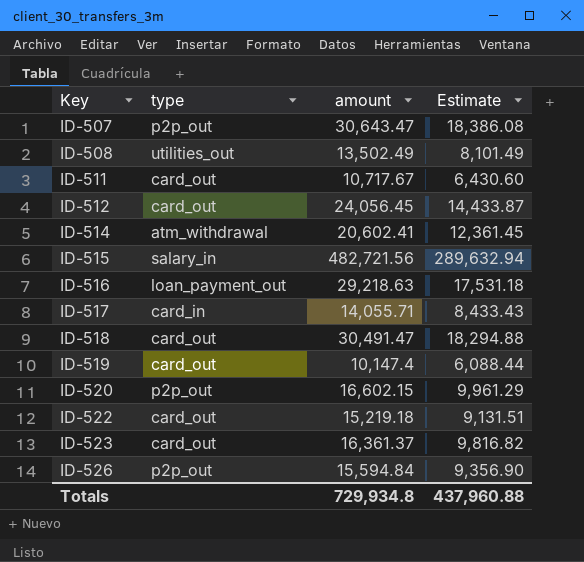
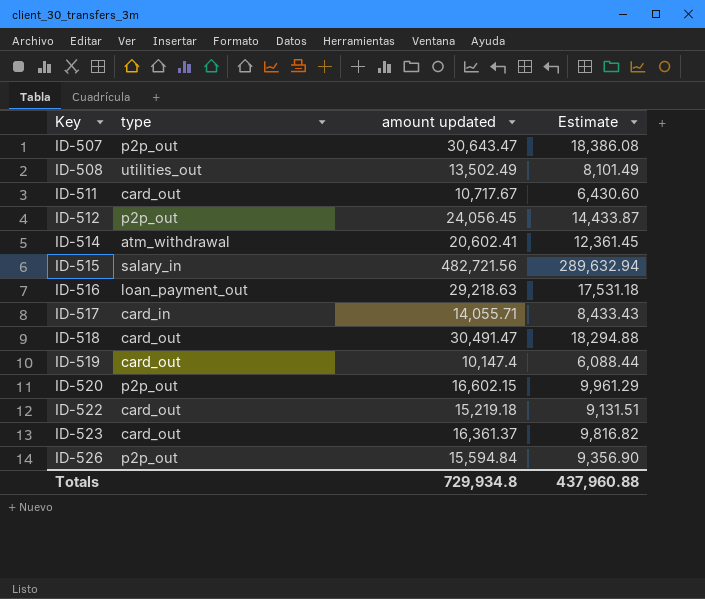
column name: amount -> amount updated
ID-512 | type: card_out -> p2p_out

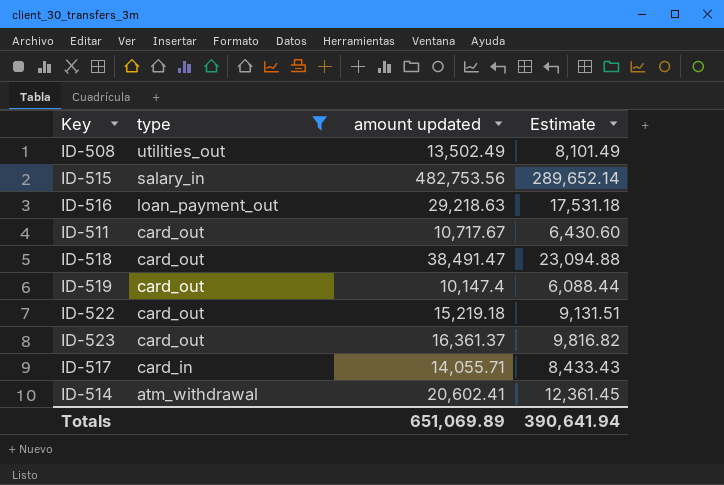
filter: none -> type != p2p_out
row order: Key ascending -> type descending
ID-515 | amount updated: 482,721.56 -> 482,753.56
ID-515 | Estimate: 289,632.94 -> 289,652.14
ID-518 | amount updated: 30,491.47 -> 38,491.47
ID-518 | Estimate: 18,294.88 -> 23,094.88
Totals | amount updated: 729,934.8 -> 651,069.89
Totals | Estimate: 437,960.88 -> 390,641.94

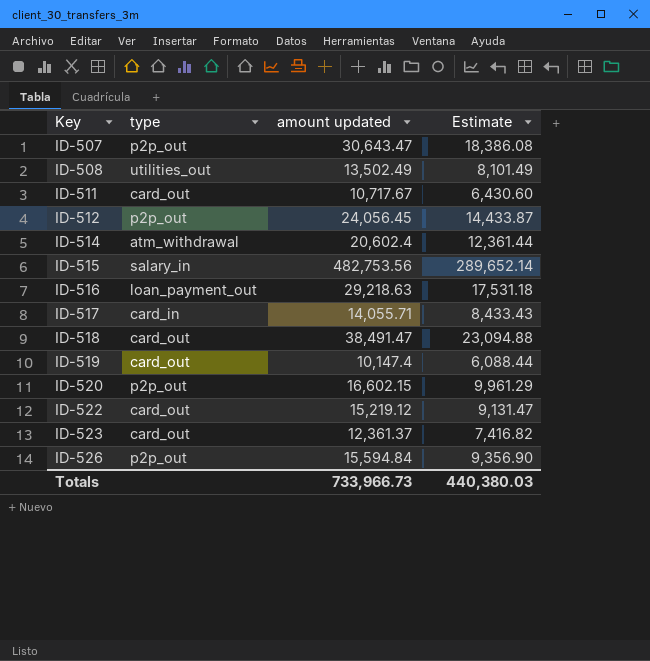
filter: type != p2p_out -> none
row order: type descending -> Key ascending
ID-514 | amount updated: 20,602.41 -> 20,602.4
ID-514 | Estimate: 12,361.45 -> 12,361.44
ID-522 | amount updated: 15,219.18 -> 15,219.12
ID-522 | Estimate: 9,131.51 -> 9,131.47
ID-523 | amount updated: 16,361.37 -> 12,361.37
ID-523 | Estimate: 9,816.82 -> 7,416.82
Totals | amount updated: 651,069.89 -> 733,966.73
Totals | Estimate: 390,641.94 -> 440,380.03

